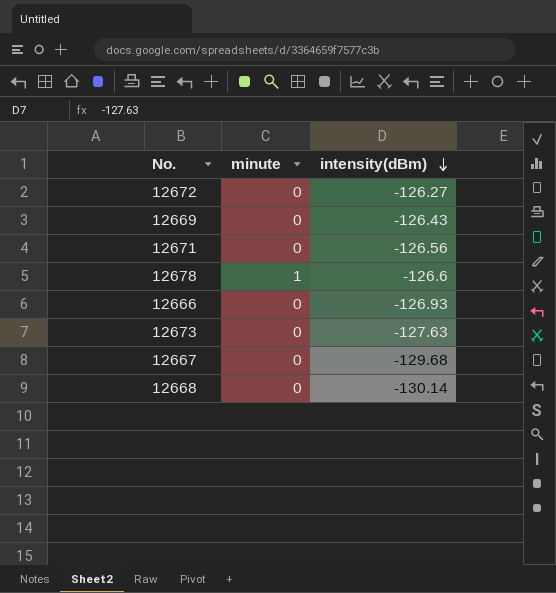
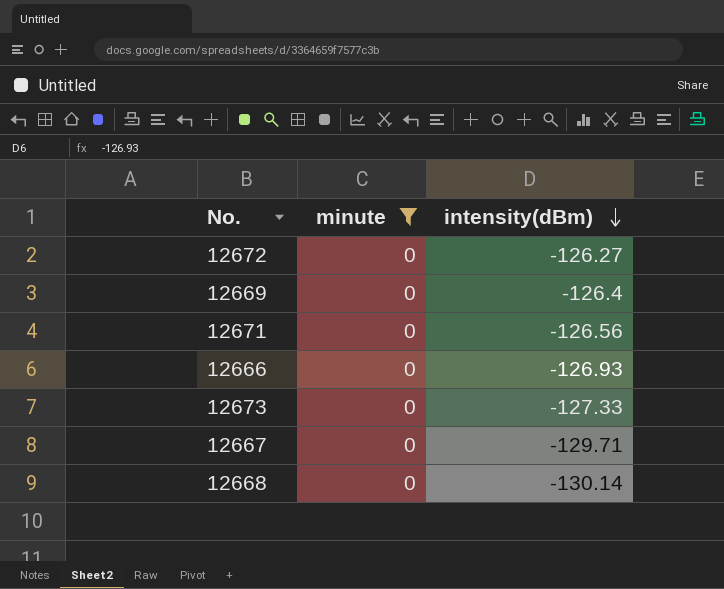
filter: none -> minute = 0
12669 | intensity(dBm): -126.43 -> -126.4
12673 | intensity(dBm): -127.63 -> -127.33
12667 | intensity(dBm): -129.68 -> -129.71

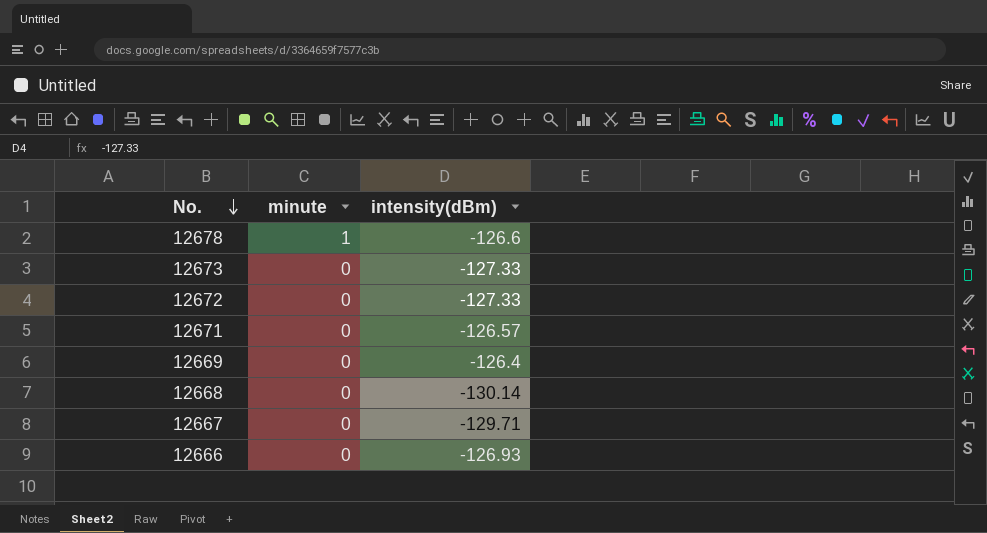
filter: minute = 0 -> none
row order: intensity(dBm) descending -> No. descending
12672 | intensity(dBm): -126.27 -> -127.33
12671 | intensity(dBm): -126.56 -> -126.57

